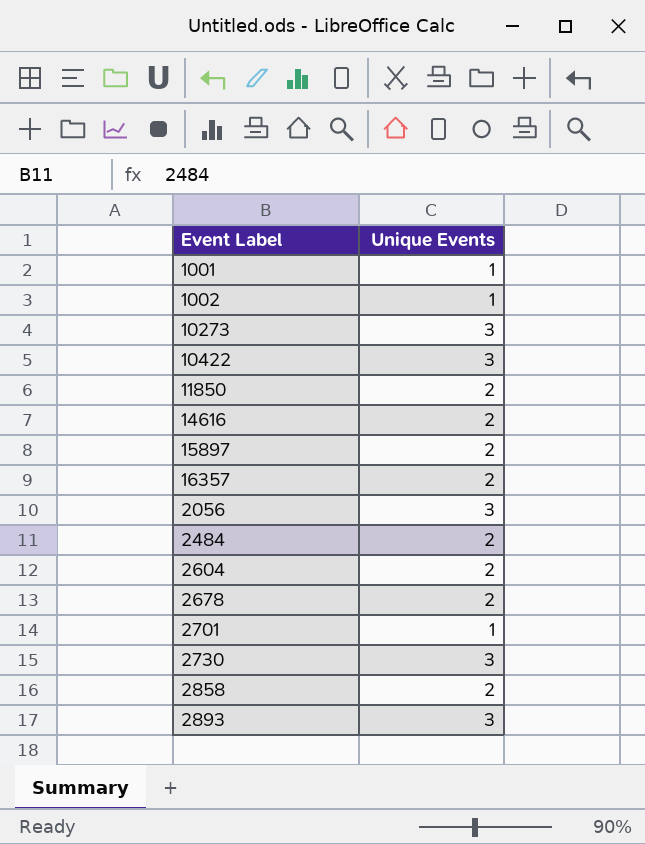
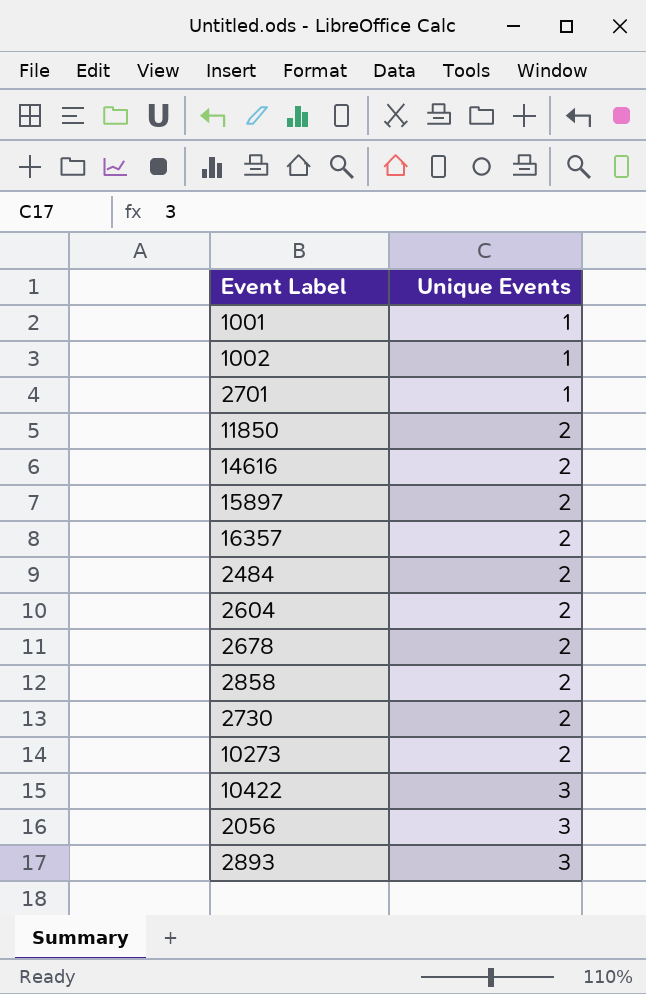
row order: none -> Unique Events ascending
2730 | Unique Events: 3 -> 2
10273 | Unique Events: 3 -> 2

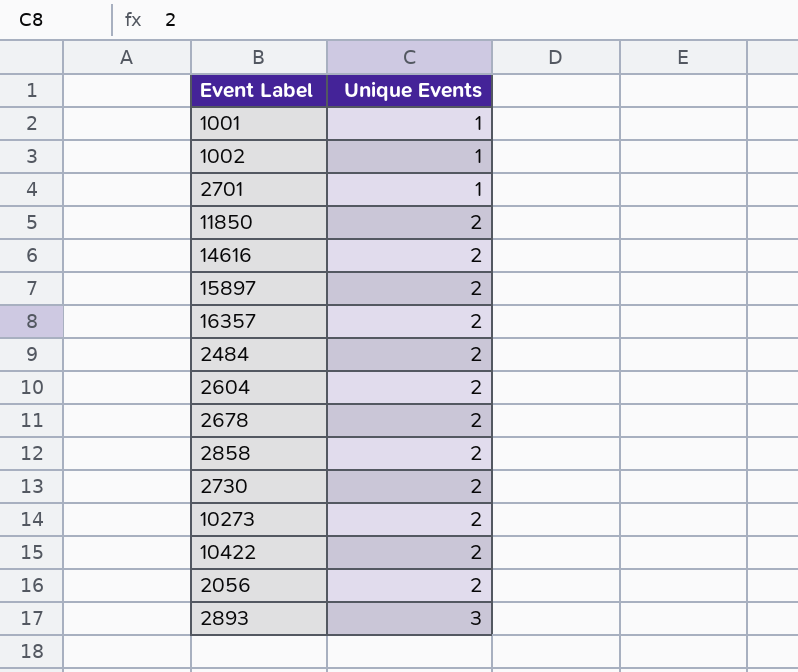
10422 | Unique Events: 3 -> 2
2056 | Unique Events: 3 -> 2

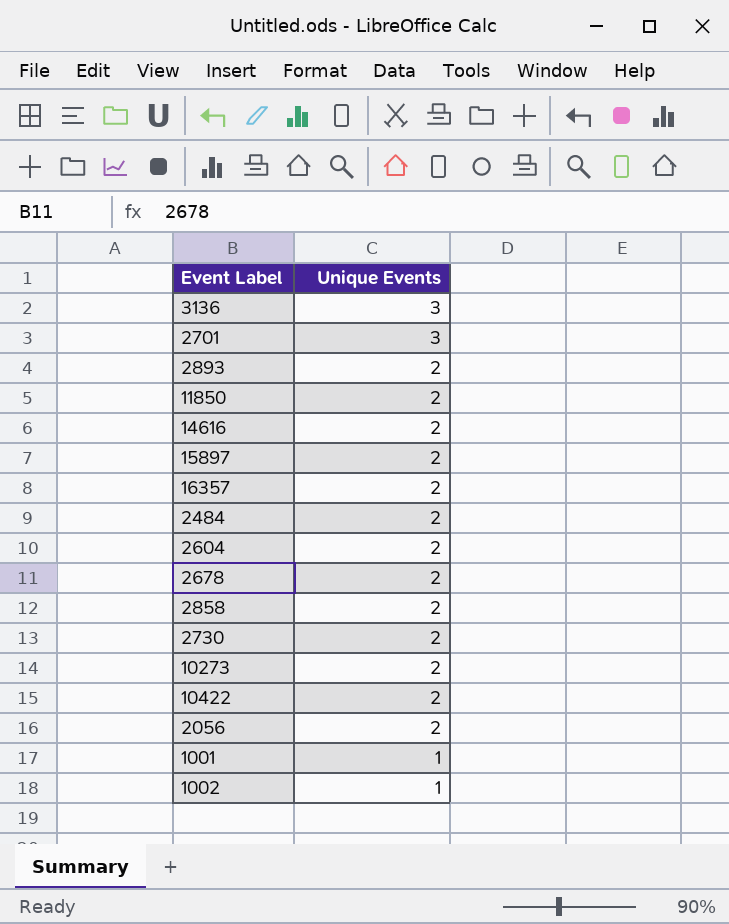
row order: Unique Events ascending -> Unique Events descending
row 3136: none -> 3
2701 | Unique Events: 1 -> 3
2893 | Unique Events: 3 -> 2

